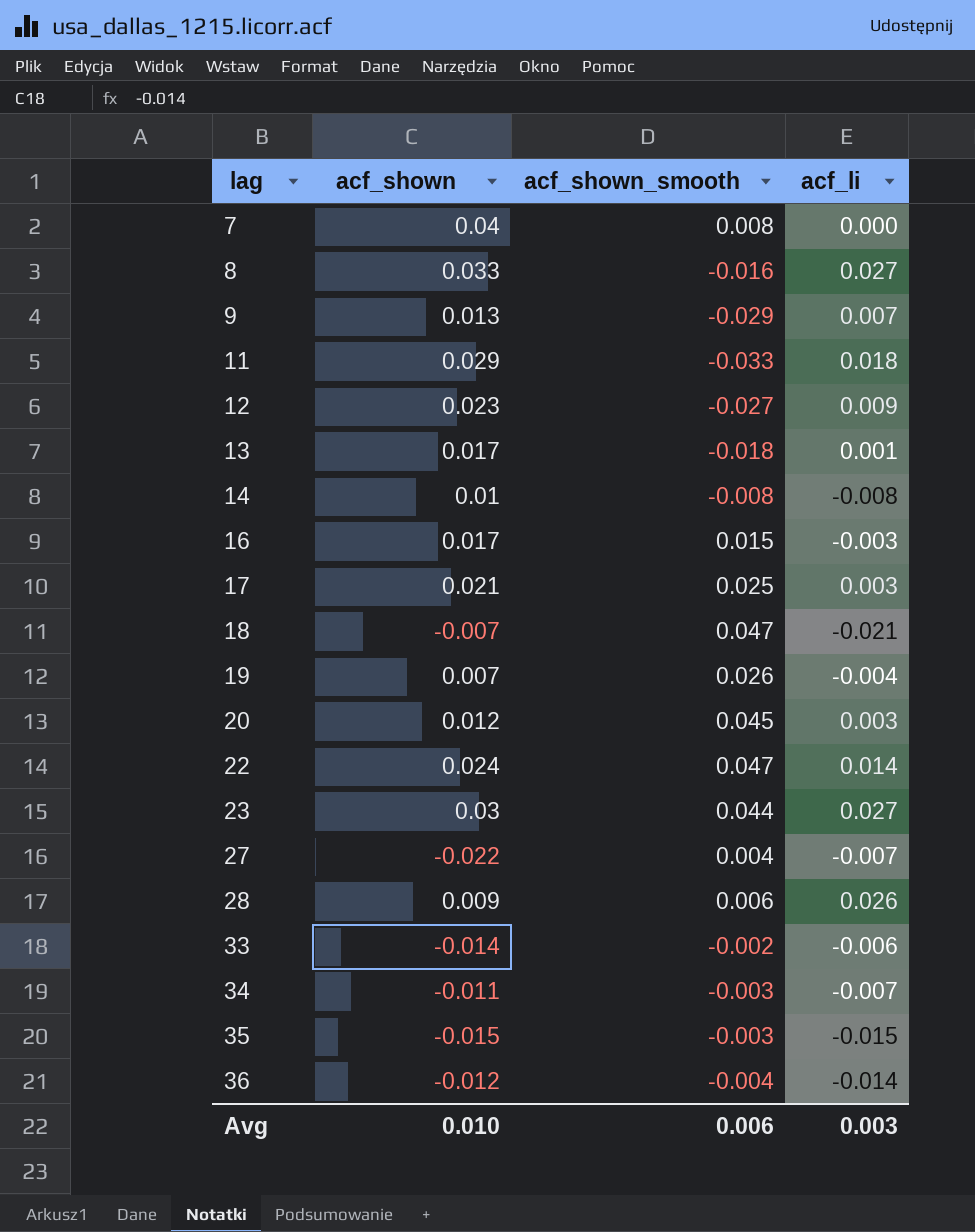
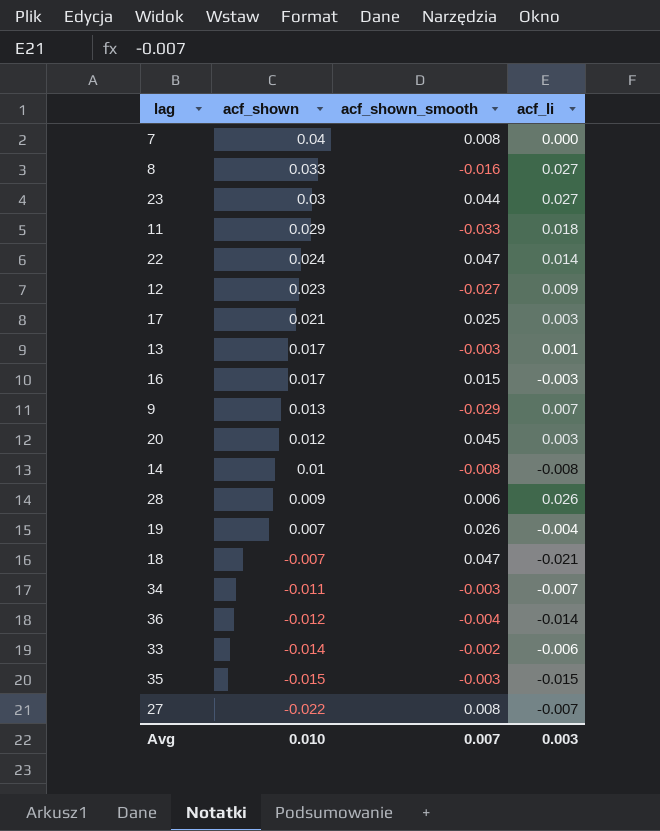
row order: lag ascending -> acf_shown descending
13 | acf_shown_smooth: -0.018 -> -0.003
27 | acf_shown_smooth: 0.004 -> 0.008
Avg | acf_shown_smooth: 0.006 -> 0.007

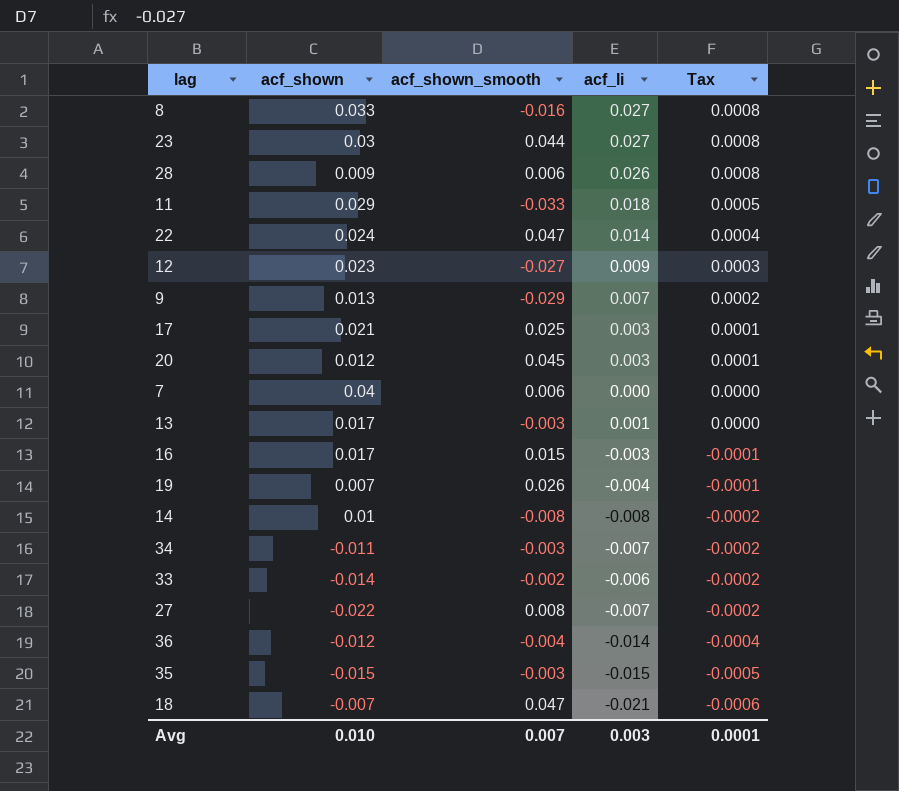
row order: acf_shown descending -> Tax descending
column Tax | formula: none -> [acf_li] * 0.03
7 | acf_shown_smooth: 0.008 -> 0.006

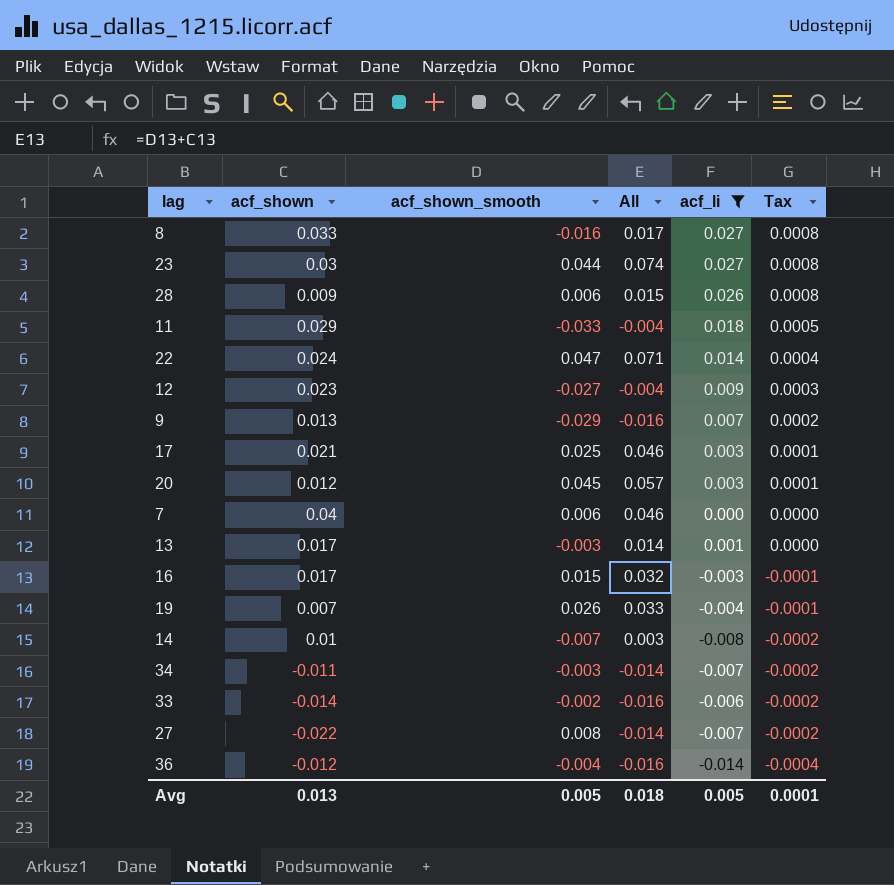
filter: none -> acf_li >= -0.014
column All | formula: none -> [acf_shown] + [acf_shown_smooth]
14 | acf_shown_smooth: -0.008 -> -0.007
Avg | acf_shown: 0.010 -> 0.013
Avg | acf_shown_smooth: 0.007 -> 0.005
Avg | acf_li: 0.003 -> 0.005

